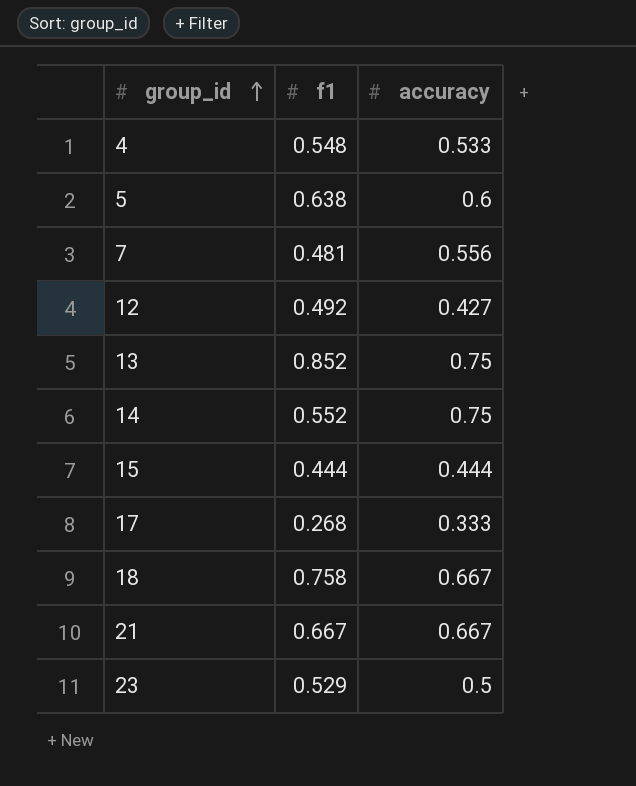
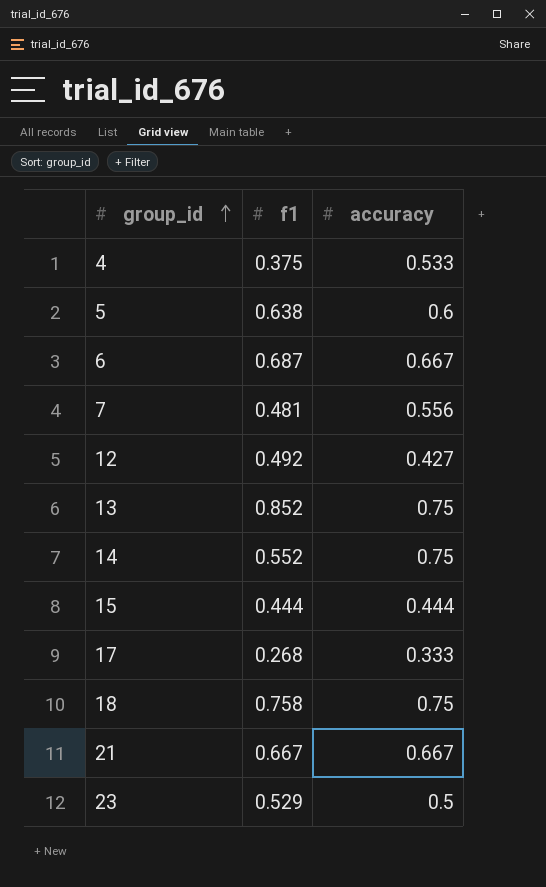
4 | f1: 0.548 -> 0.375
row 6: none -> 0.687 | 0.667
18 | accuracy: 0.667 -> 0.75

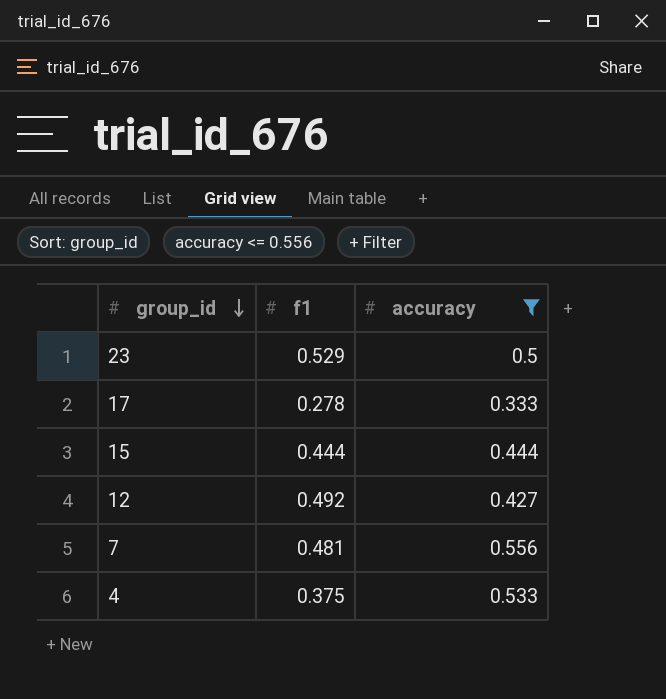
filter: none -> accuracy <= 0.556
row order: group_id ascending -> group_id descending
17 | f1: 0.268 -> 0.278

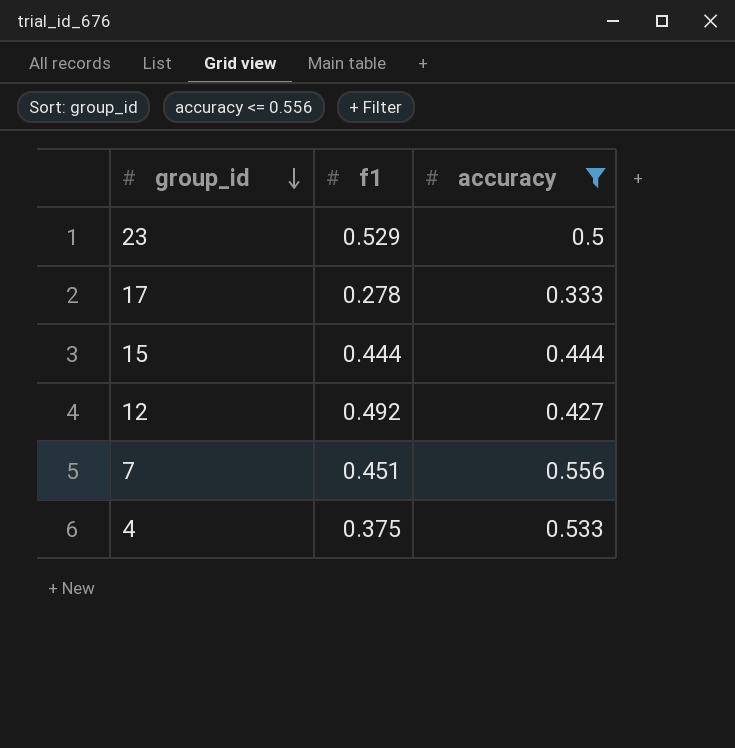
7 | f1: 0.481 -> 0.451

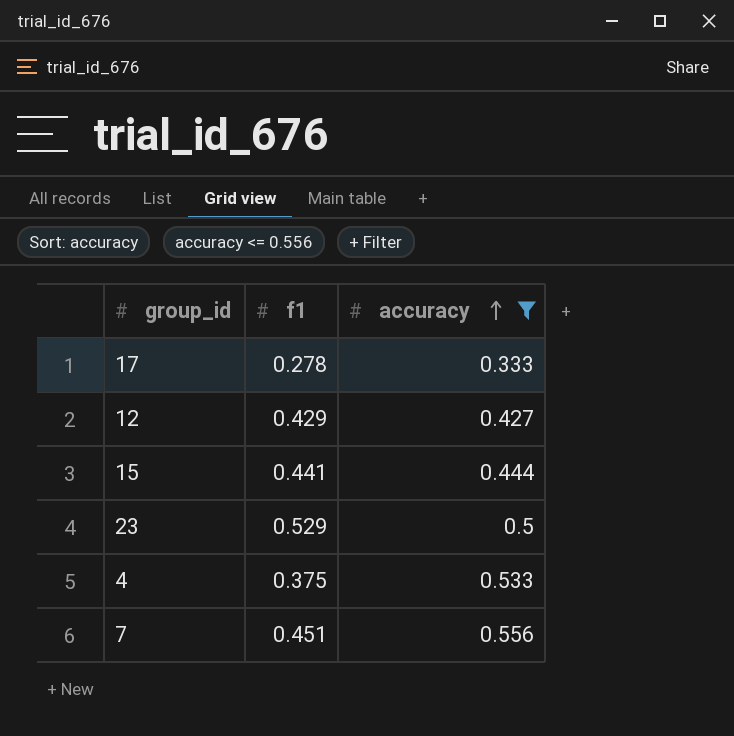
row order: group_id descending -> accuracy ascending
12 | f1: 0.492 -> 0.429
15 | f1: 0.444 -> 0.441

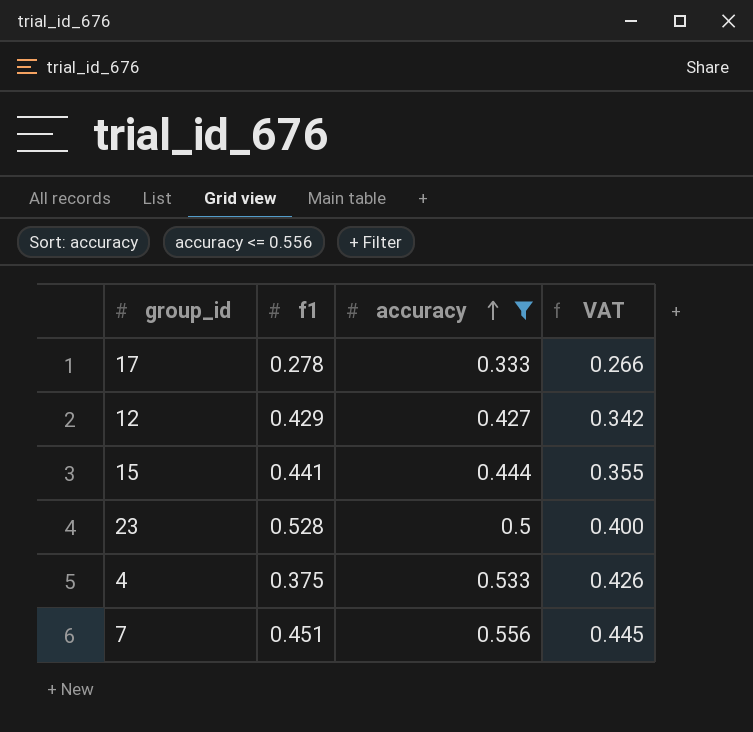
column VAT | formula: none -> [accuracy] * 0.8
23 | f1: 0.529 -> 0.528

